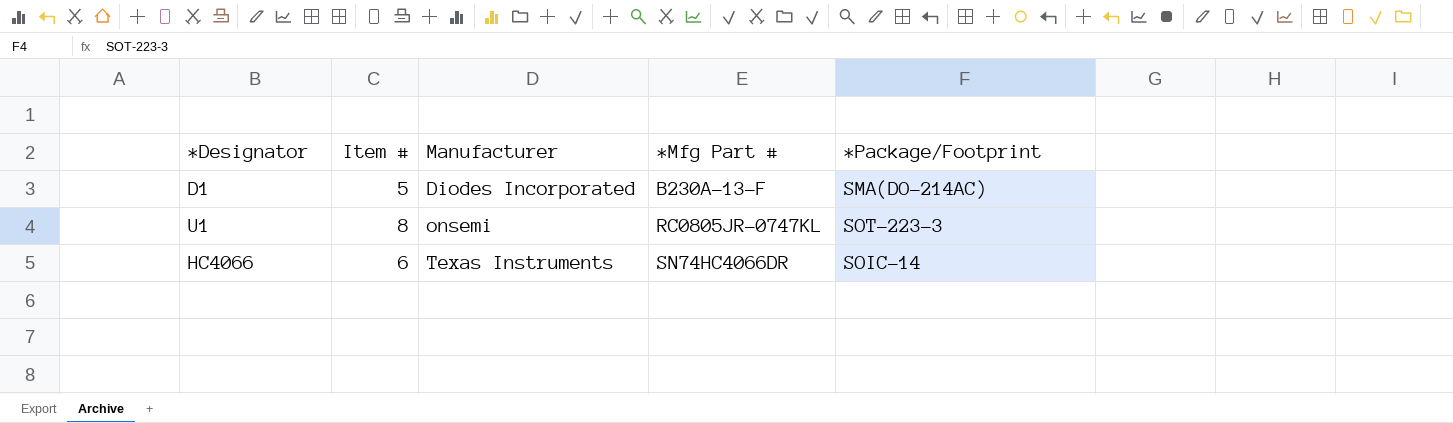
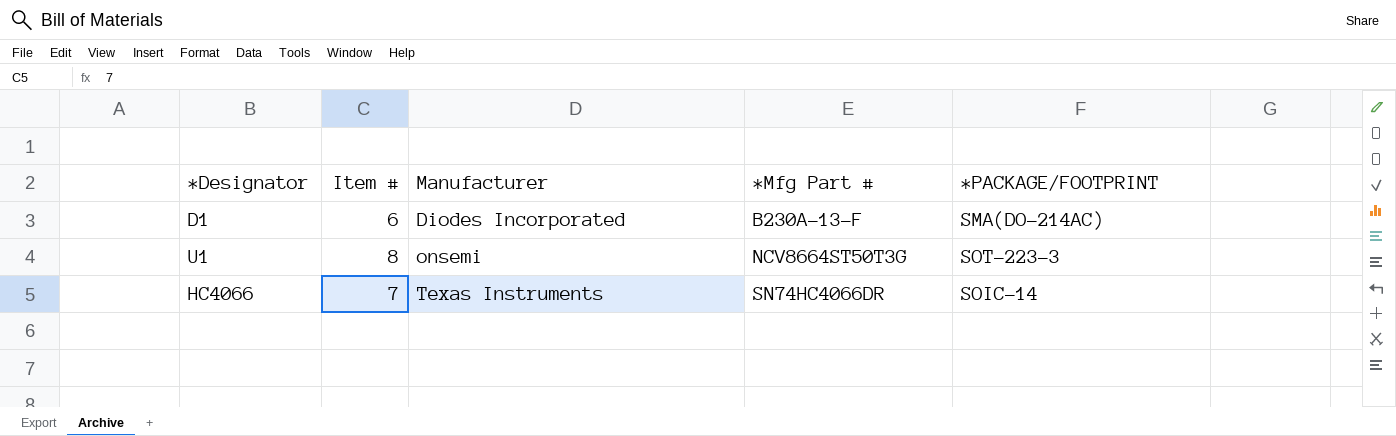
column name: *Package/Footprint -> *PACKAGE/FOOTPRINT
D1 | Item #: 5 -> 6
U1 | *Mfg Part #: RC0805JR-0747KL -> NCV8664ST50T3G
HC4066 | Item #: 6 -> 7

